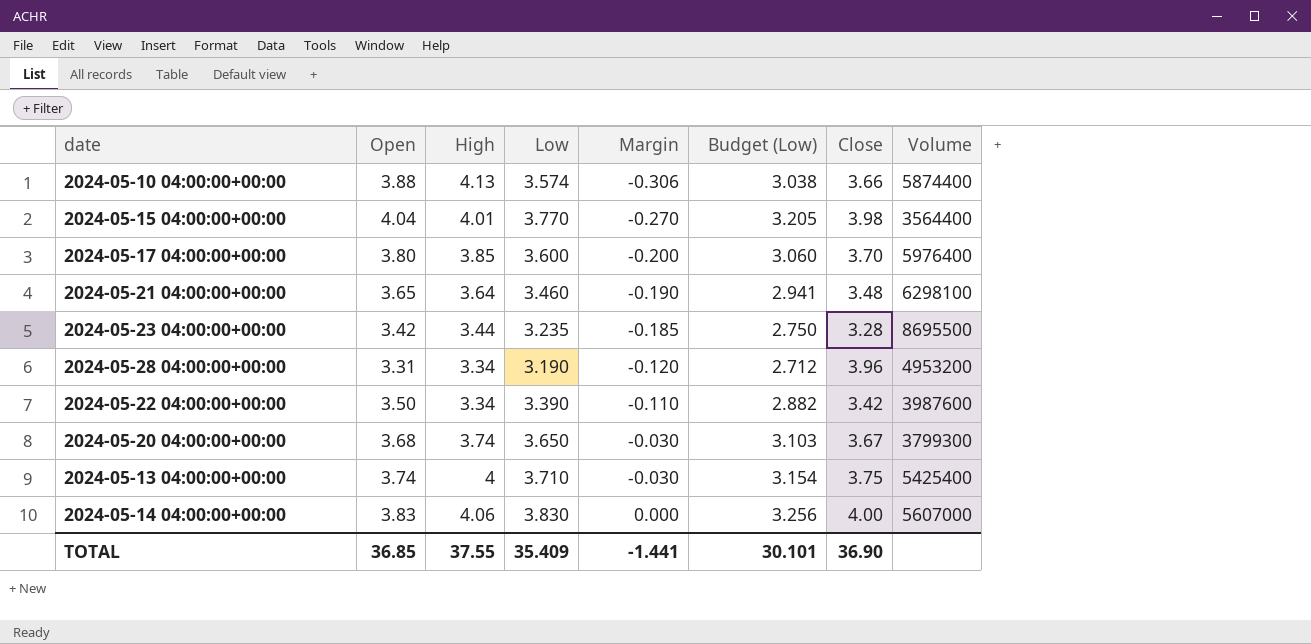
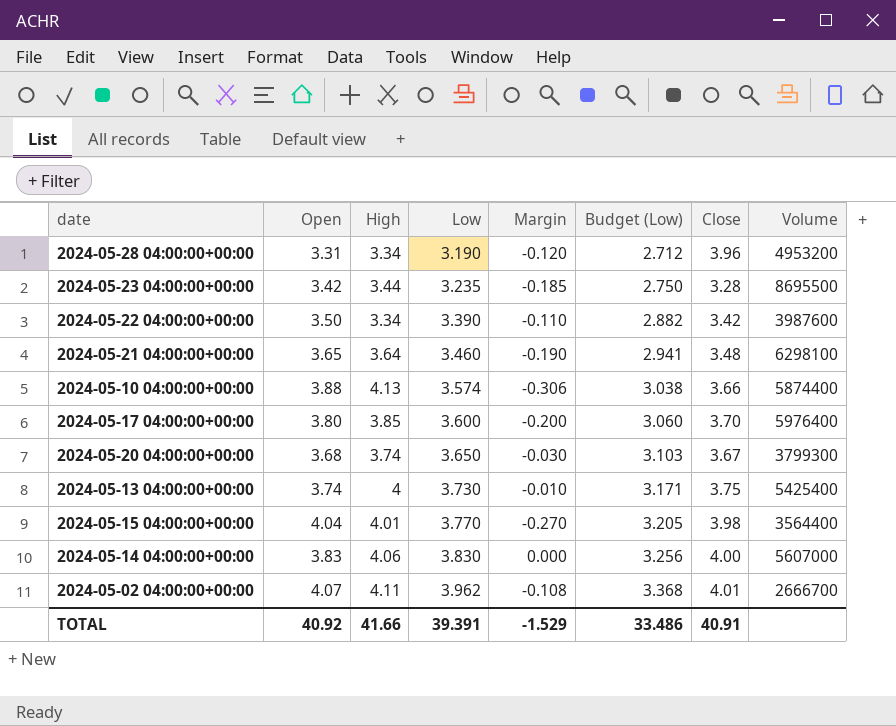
row order: Margin ascending -> Low ascending
2024-05-13 04:00:00+00:00 | Low: 3.710 -> 3.730
2024-05-13 04:00:00+00:00 | Margin: -0.030 -> -0.010
2024-05-13 04:00:00+00:00 | Budget (Low): 3.154 -> 3.171
row 2024-05-02 04:00:00+00:00: none -> 4.07 | 4.11 | 3.962 | -0.108 | 3.368 | 4.01 | 2666700
TOTAL | Open: 36.85 -> 40.92
TOTAL | High: 37.55 -> 41.66
TOTAL | Low: 35.409 -> 39.391
TOTAL | Margin: -1.441 -> -1.529
TOTAL | Budget (Low): 30.101 -> 33.486
TOTAL | Close: 36.90 -> 40.91

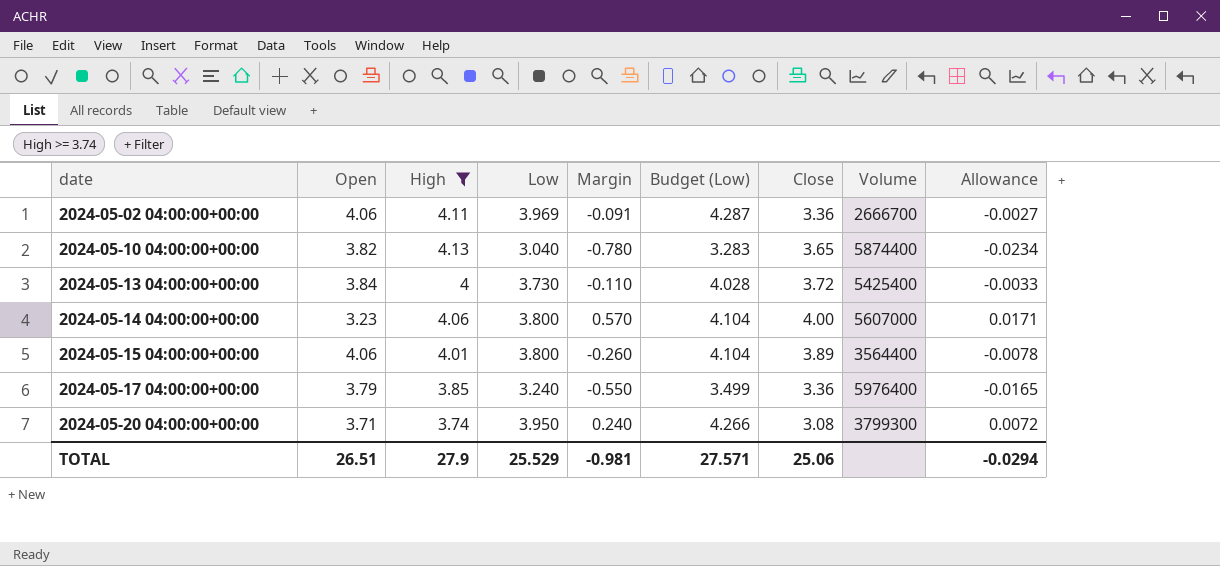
filter: none -> High >= 3.74
row order: Low ascending -> date ascending
column Budget (Low) | formula: [Low] * 0.85 -> [Low] * 1.08
column Allowance | formula: none -> [Margin] * 0.03
2024-05-02 04:00:00+00:00 | Open: 4.07 -> 4.06
2024-05-02 04:00:00+00:00 | Low: 3.962 -> 3.969
2024-05-02 04:00:00+00:00 | Margin: -0.108 -> -0.091
2024-05-02 04:00:00+00:00 | Close: 4.01 -> 3.36
2024-05-10 04:00:00+00:00 | Open: 3.88 -> 3.82
2024-05-10 04:00:00+00:00 | Low: 3.574 -> 3.040
2024-05-10 04:00:00+00:00 | Margin: -0.306 -> -0.780
2024-05-10 04:00:00+00:00 | Close: 3.66 -> 3.65
2024-05-13 04:00:00+00:00 | Open: 3.74 -> 3.84
2024-05-13 04:00:00+00:00 | Margin: -0.010 -> -0.110
2024-05-13 04:00:00+00:00 | Close: 3.75 -> 3.72
2024-05-14 04:00:00+00:00 | Open: 3.83 -> 3.23
2024-05-14 04:00:00+00:00 | Low: 3.830 -> 3.800
2024-05-14 04:00:00+00:00 | Margin: 0.000 -> 0.570
2024-05-15 04:00:00+00:00 | Open: 4.04 -> 4.06
2024-05-15 04:00:00+00:00 | Low: 3.770 -> 3.800
2024-05-15 04:00:00+00:00 | Margin: -0.270 -> -0.260
2024-05-15 04:00:00+00:00 | Close: 3.98 -> 3.89
2024-05-17 04:00:00+00:00 | Open: 3.80 -> 3.79
2024-05-17 04:00:00+00:00 | Low: 3.600 -> 3.240
2024-05-17 04:00:00+00:00 | Margin: -0.200 -> -0.550
2024-05-17 04:00:00+00:00 | Close: 3.70 -> 3.36
2024-05-20 04:00:00+00:00 | Open: 3.68 -> 3.71
2024-05-20 04:00:00+00:00 | Low: 3.650 -> 3.950
2024-05-20 04:00:00+00:00 | Margin: -0.030 -> 0.240
2024-05-20 04:00:00+00:00 | Close: 3.67 -> 3.08
TOTAL | Open: 40.92 -> 26.51
TOTAL | High: 41.66 -> 27.9
TOTAL | Low: 39.391 -> 25.529
TOTAL | Margin: -1.529 -> -0.981
TOTAL | Budget (Low): 33.486 -> 27.571
TOTAL | Close: 40.91 -> 25.06

